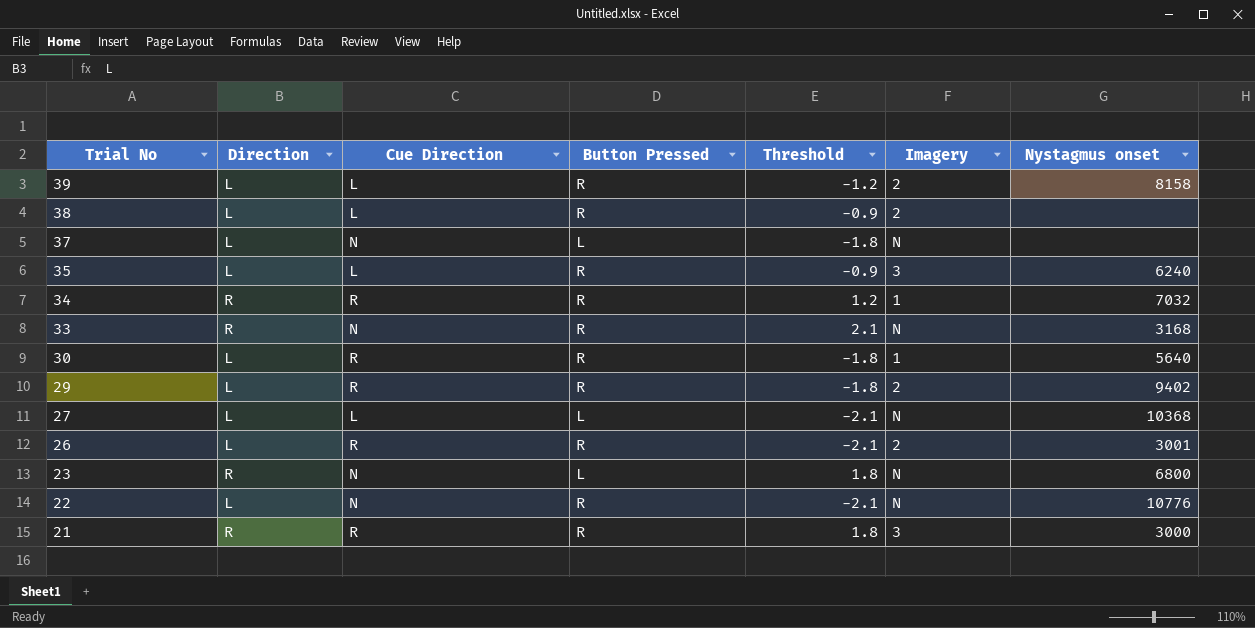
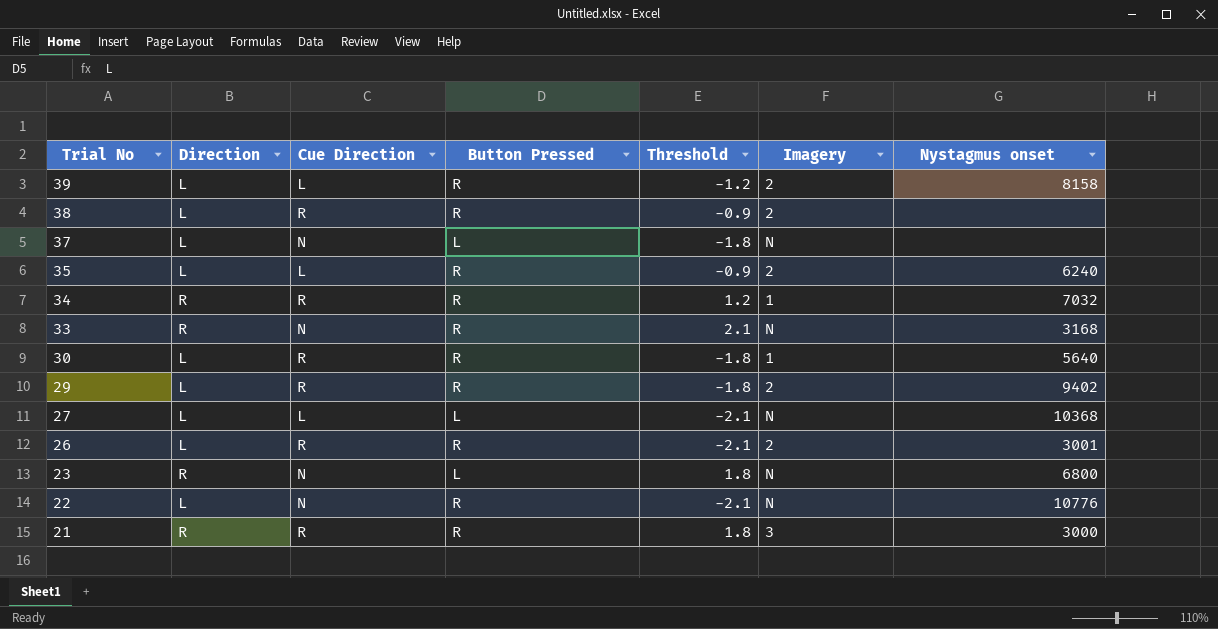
38 | Cue Direction: L -> R
35 | Imagery: 3 -> 2

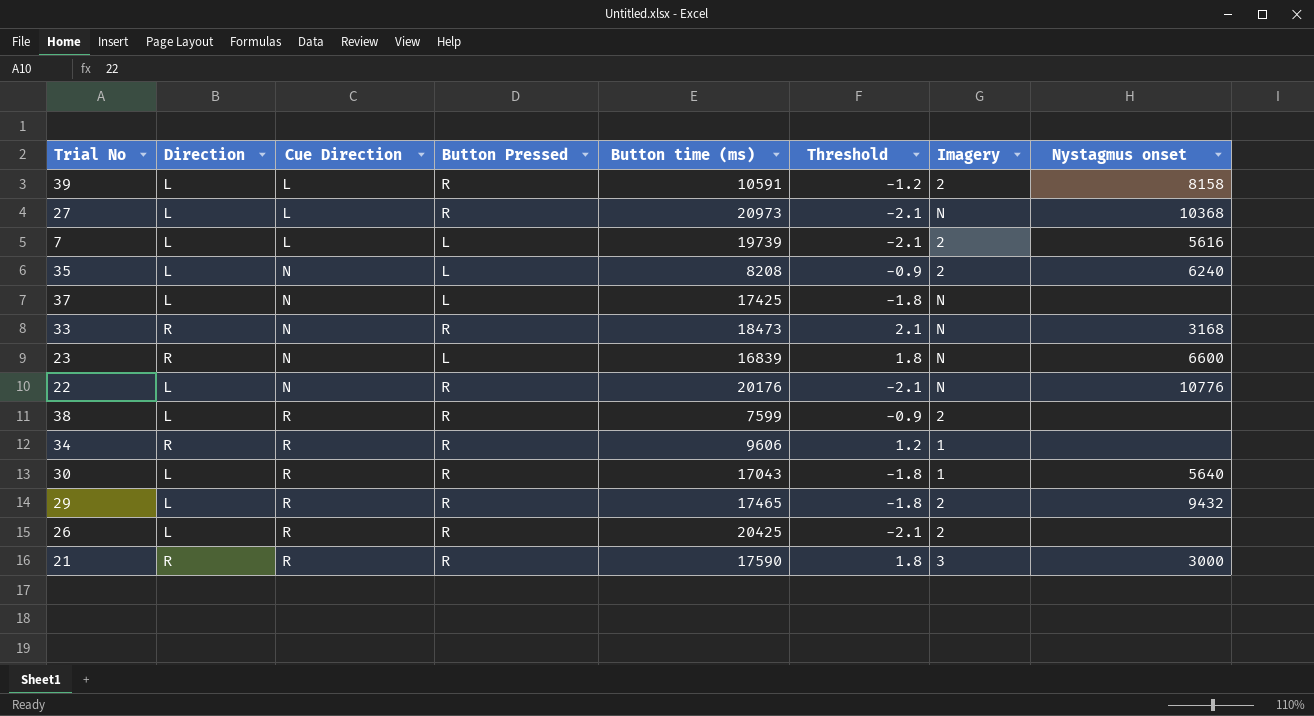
row order: Trial No descending -> Cue Direction ascending
column Button time (ms) | position: none -> 5
27 | Button Pressed: L -> R
row 7: none -> L | L | L | 19739 | -2.1 | 2 | 5616
35 | Cue Direction: L -> N
35 | Button Pressed: R -> L
23 | Nystagmus onset: 6800 -> 6600
34 | Nystagmus onset: 7032 -> none
29 | Nystagmus onset: 9402 -> 9432
26 | Nystagmus onset: 3001 -> none

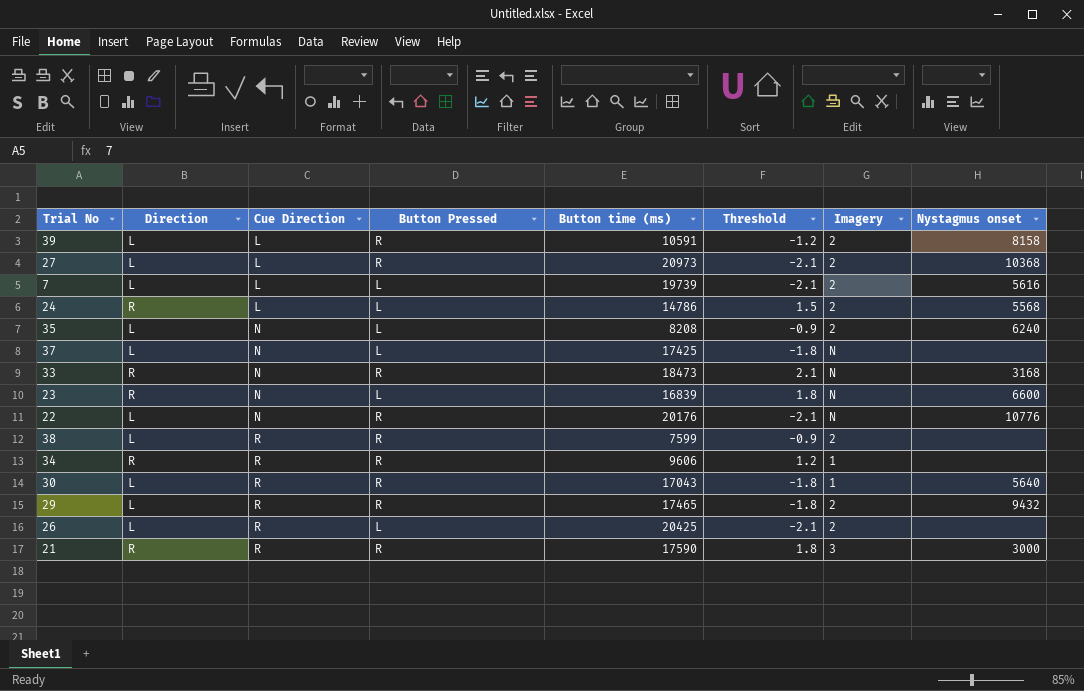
27 | Imagery: N -> 2
row 24: none -> R | L | L | 14786 | 1.5 | 2 | 5568
26 | Button Pressed: R -> L

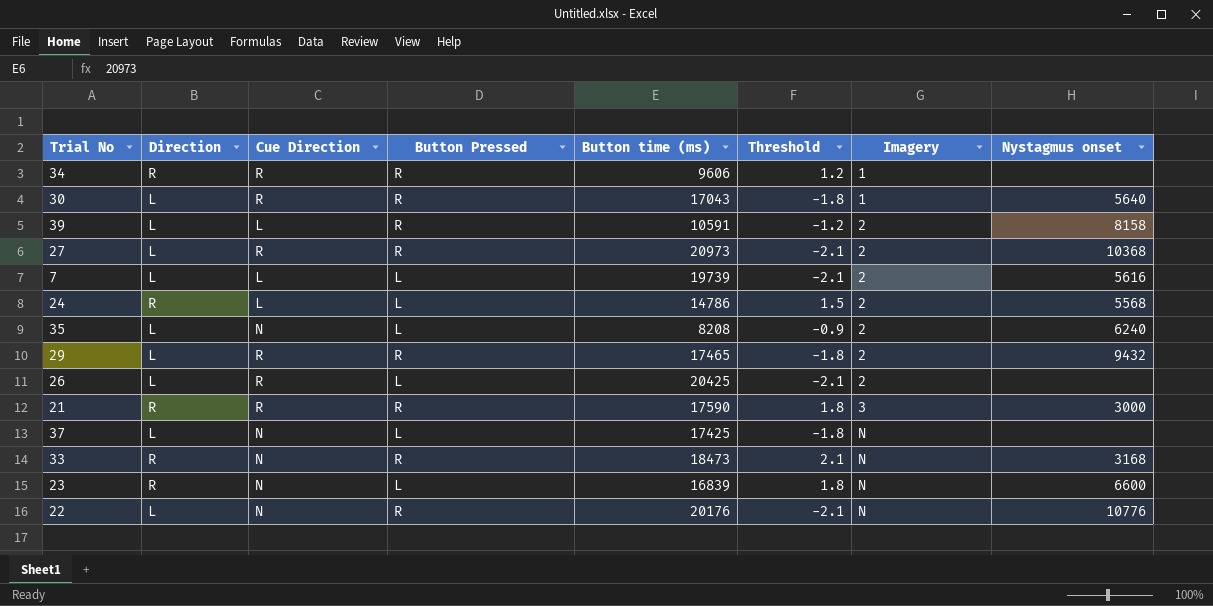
row order: Cue Direction ascending -> Imagery ascending
row 38: L | R | R | 7599 | -0.9 | 2 | none -> none
27 | Cue Direction: L -> R

